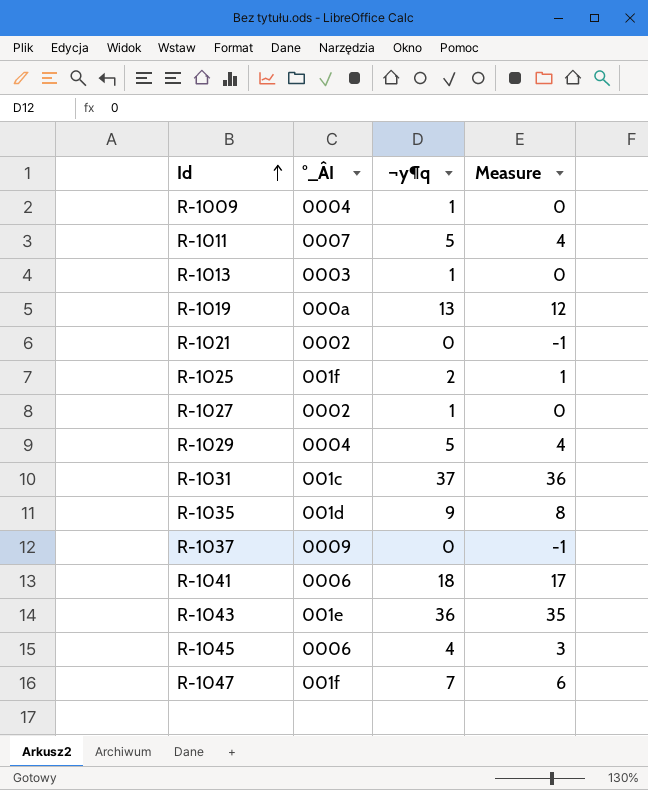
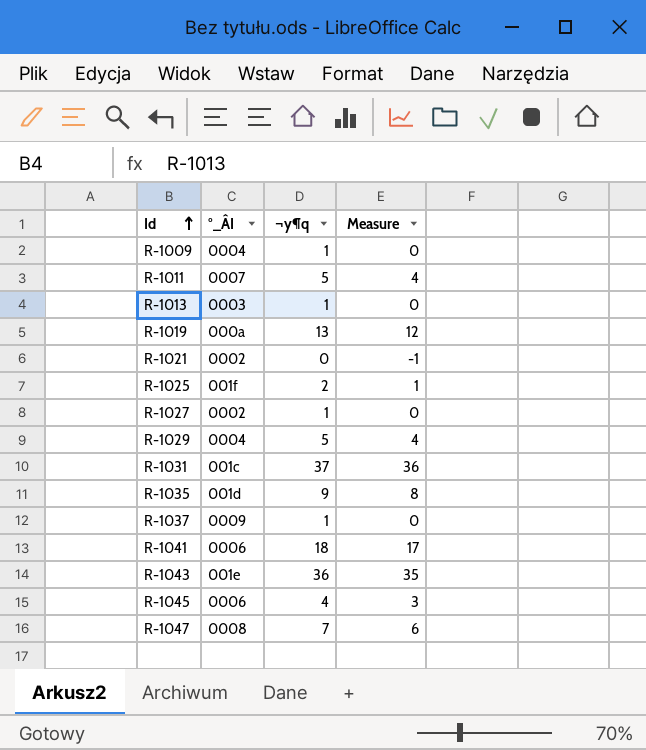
R-1037 | ¬y¶q: 0 -> 1
R-1037 | Measure: -1 -> 0
R-1047 | °_ÂI: 001f -> 0008

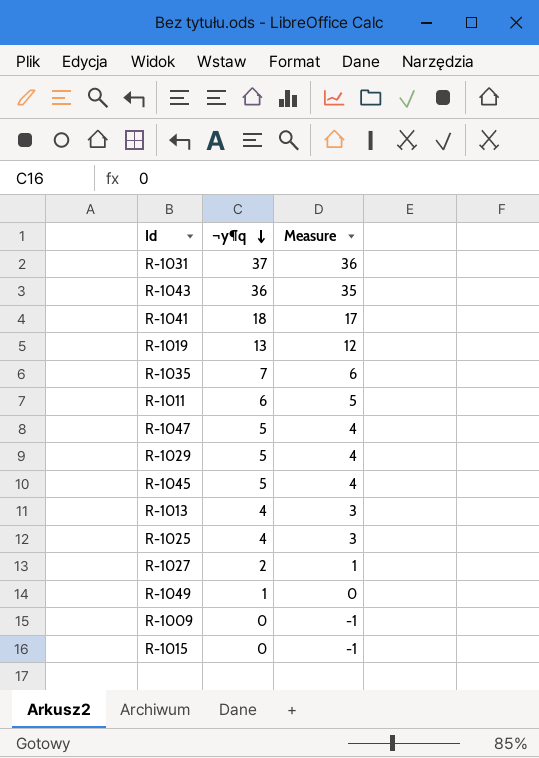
row order: Id ascending -> ¬y¶q descending
column °_ÂI | position: 2 -> none
row R-1021: 0002 | 0 | -1 -> none
row R-1037: 0009 | 1 | 0 -> none
R-1035 | ¬y¶q: 9 -> 7
R-1035 | Measure: 8 -> 6
R-1011 | ¬y¶q: 5 -> 6
R-1011 | Measure: 4 -> 5
R-1047 | ¬y¶q: 7 -> 5
R-1047 | Measure: 6 -> 4
R-1045 | ¬y¶q: 4 -> 5
R-1045 | Measure: 3 -> 4
R-1013 | ¬y¶q: 1 -> 4
R-1013 | Measure: 0 -> 3
R-1025 | ¬y¶q: 2 -> 4
R-1025 | Measure: 1 -> 3
R-1027 | ¬y¶q: 1 -> 2
R-1027 | Measure: 0 -> 1
row R-1049: none -> 1 | 0
R-1009 | ¬y¶q: 1 -> 0
R-1009 | Measure: 0 -> -1
row R-1015: none -> 0 | -1

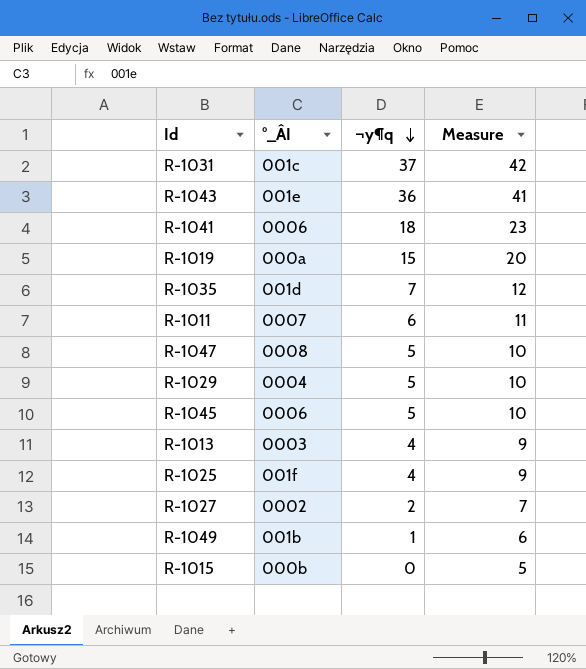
column °_ÂI | position: none -> 2
column Measure | formula: [¬y¶q] - 1 -> [¬y¶q] + 5
row R-1009: 0 | -1 -> none
R-1019 | ¬y¶q: 13 -> 15

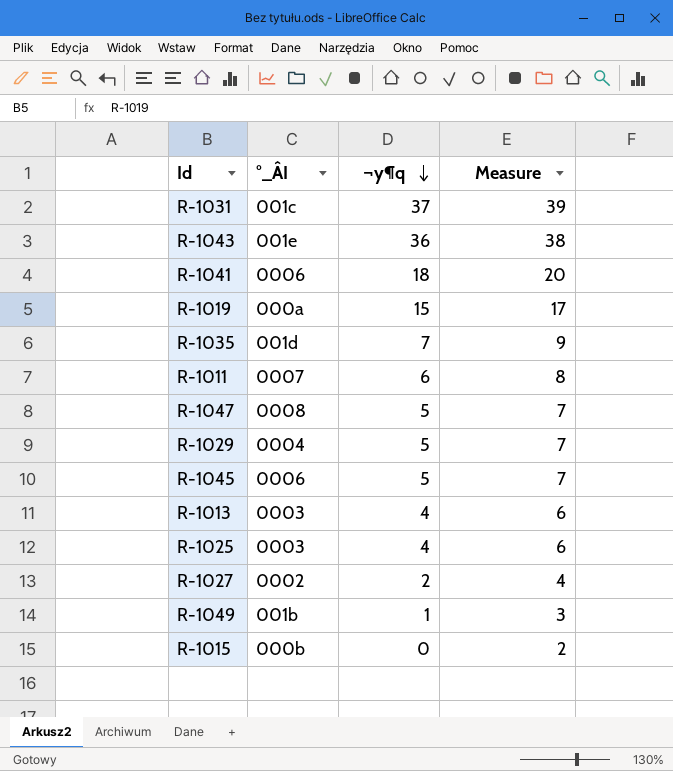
column Measure | formula: [¬y¶q] + 5 -> [¬y¶q] + 2
R-1025 | °_ÂI: 001f -> 0003

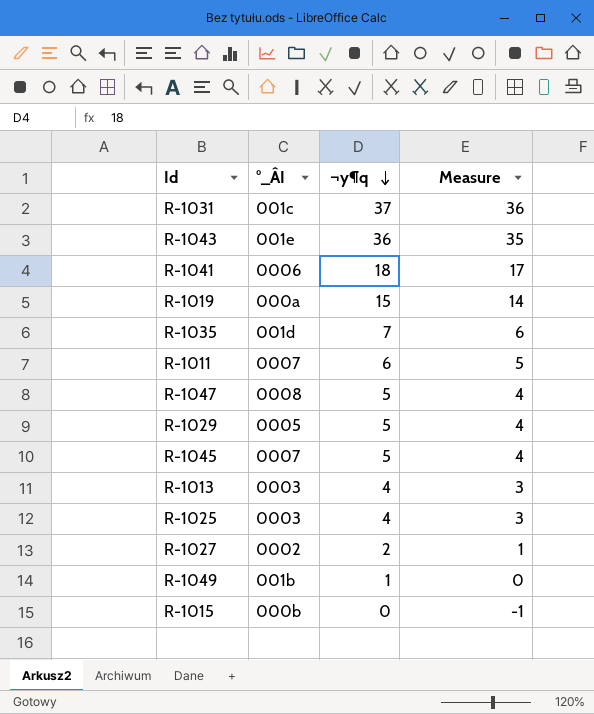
column Measure | formula: [¬y¶q] + 2 -> [¬y¶q] - 1
R-1029 | °_ÂI: 0004 -> 0005
R-1045 | °_ÂI: 0006 -> 0007

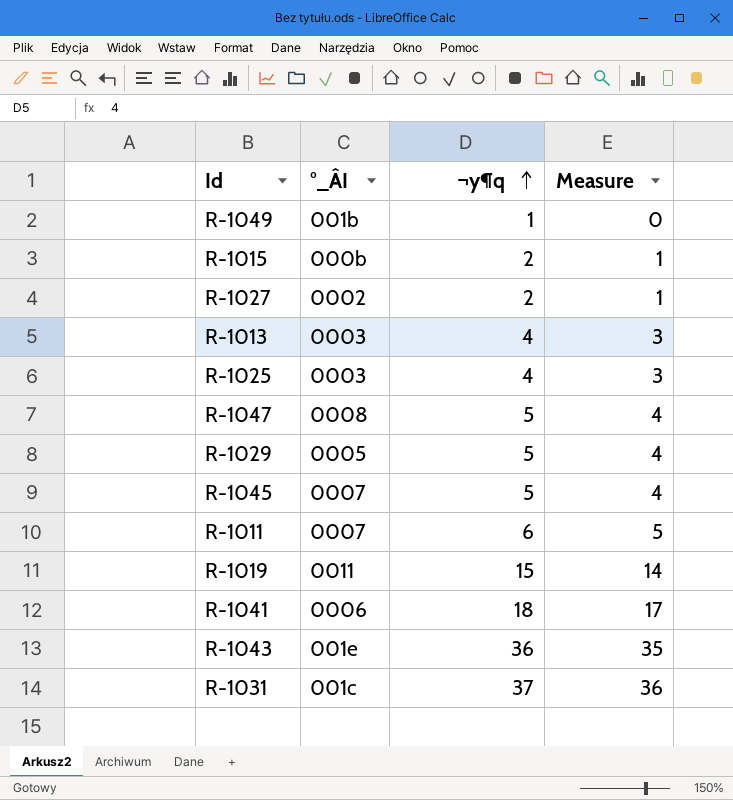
row order: ¬y¶q descending -> ¬y¶q ascending
row R-1035: 001d | 7 | 6 -> none
R-1015 | ¬y¶q: 0 -> 2
R-1015 | Measure: -1 -> 1
R-1019 | °_ÂI: 000a -> 0011

